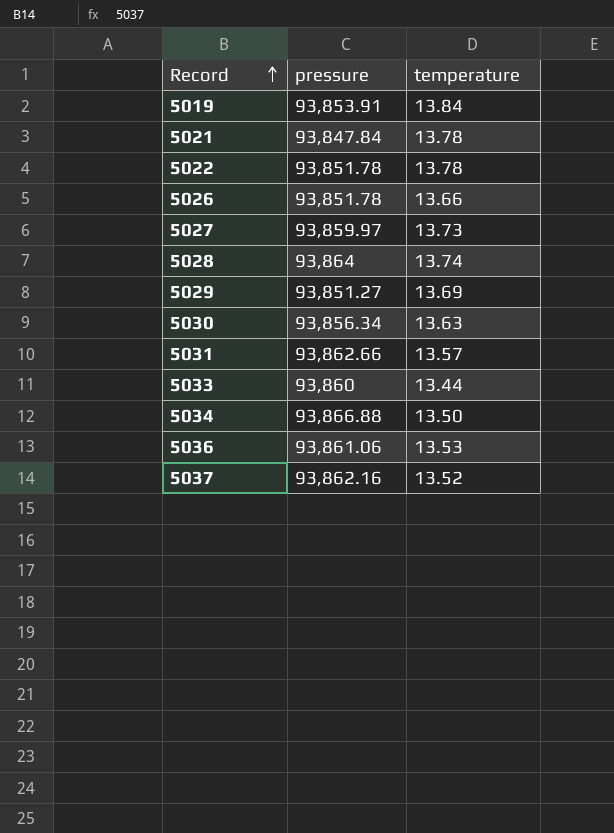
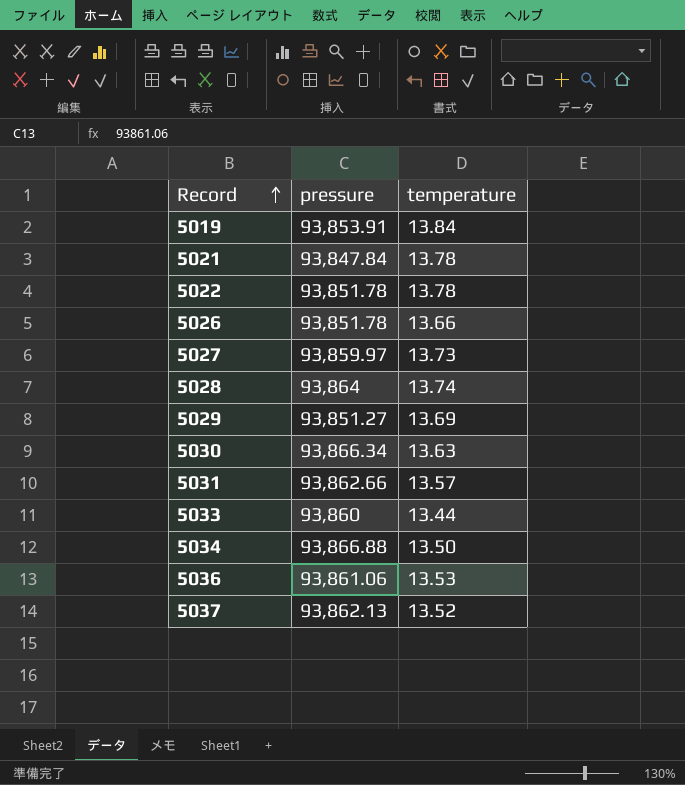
5030 | pressure: 93,856.34 -> 93,866.34
5037 | pressure: 93,862.16 -> 93,862.13

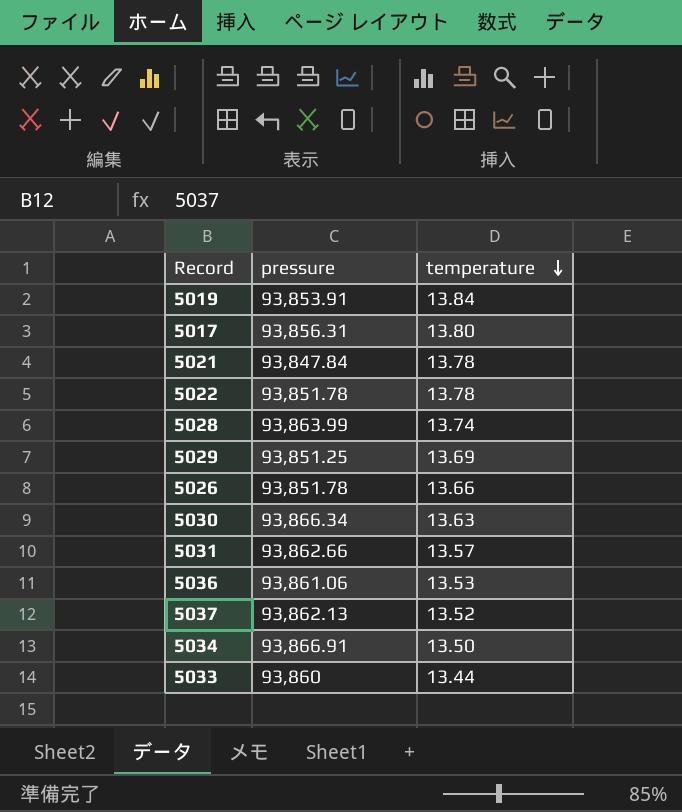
row order: Record ascending -> temperature descending
row 5027: 93,859.97 | 13.73 -> none
row 5017: none -> 93,856.31 | 13.80
5028 | pressure: 93,864 -> 93,863.99
5029 | pressure: 93,851.27 -> 93,851.25
5034 | pressure: 93,866.88 -> 93,866.91

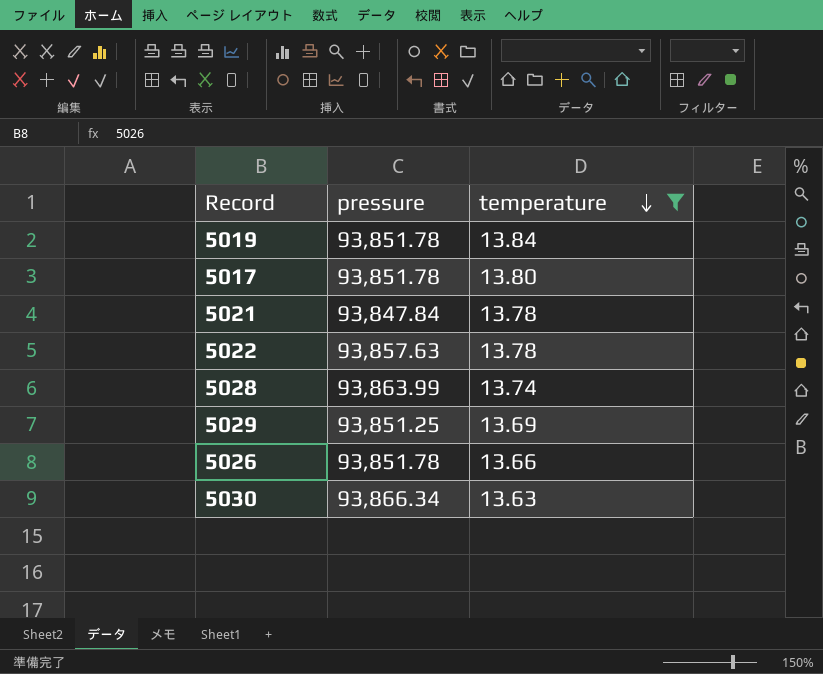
filter: none -> temperature >= 13.63
5019 | pressure: 93,853.91 -> 93,851.78
5017 | pressure: 93,856.31 -> 93,851.78
5022 | pressure: 93,851.78 -> 93,857.63

